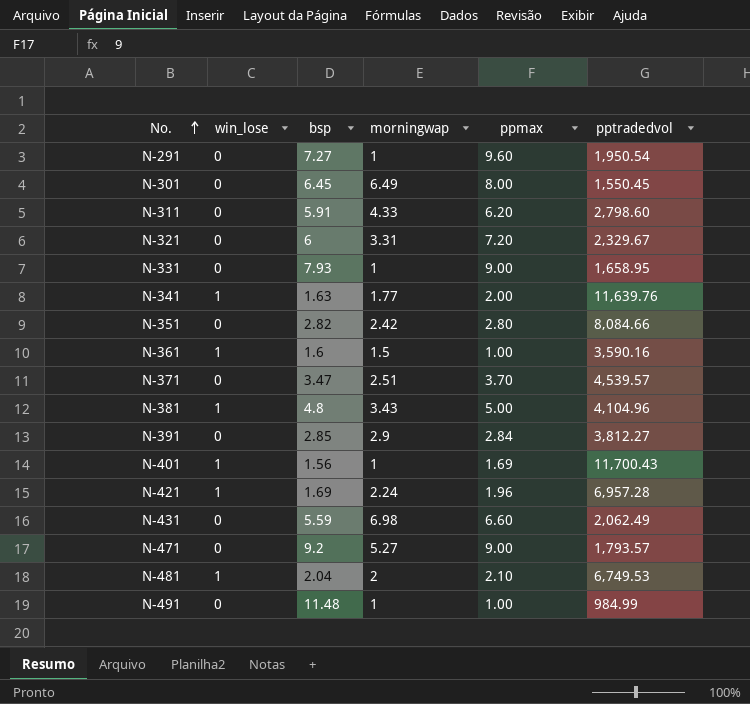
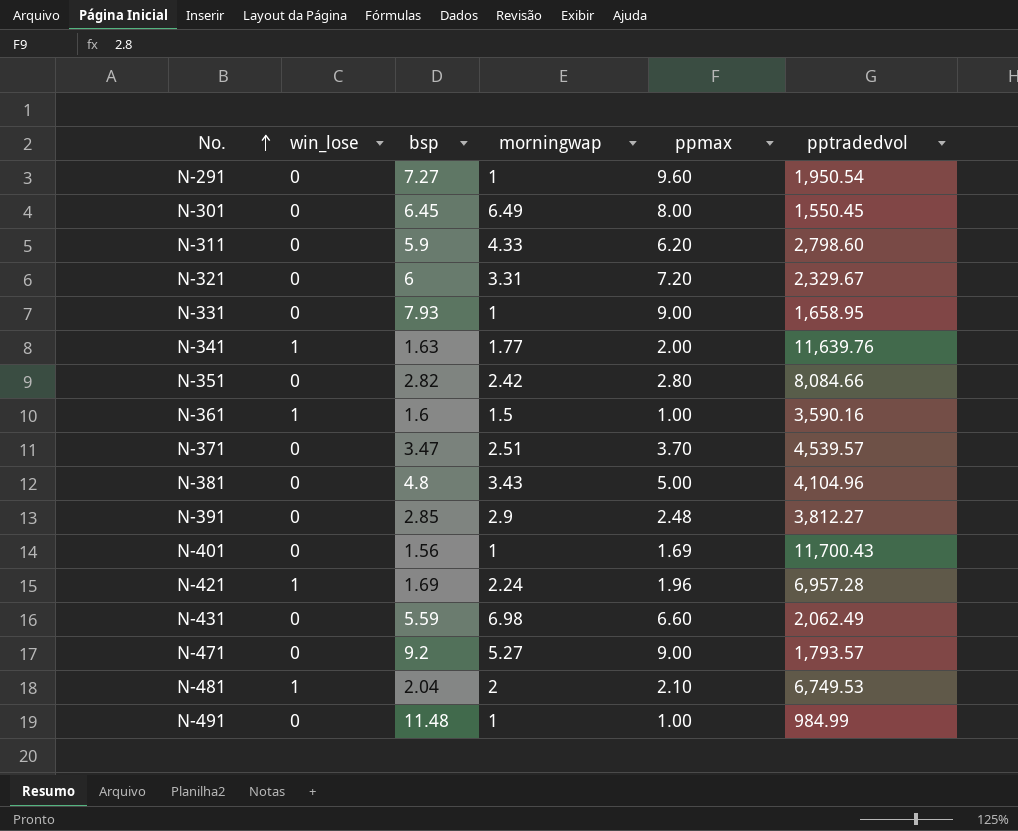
N-311 | bsp: 5.91 -> 5.9
N-381 | win_lose: 1 -> 0
N-391 | ppmax: 2.84 -> 2.48
N-401 | win_lose: 1 -> 0

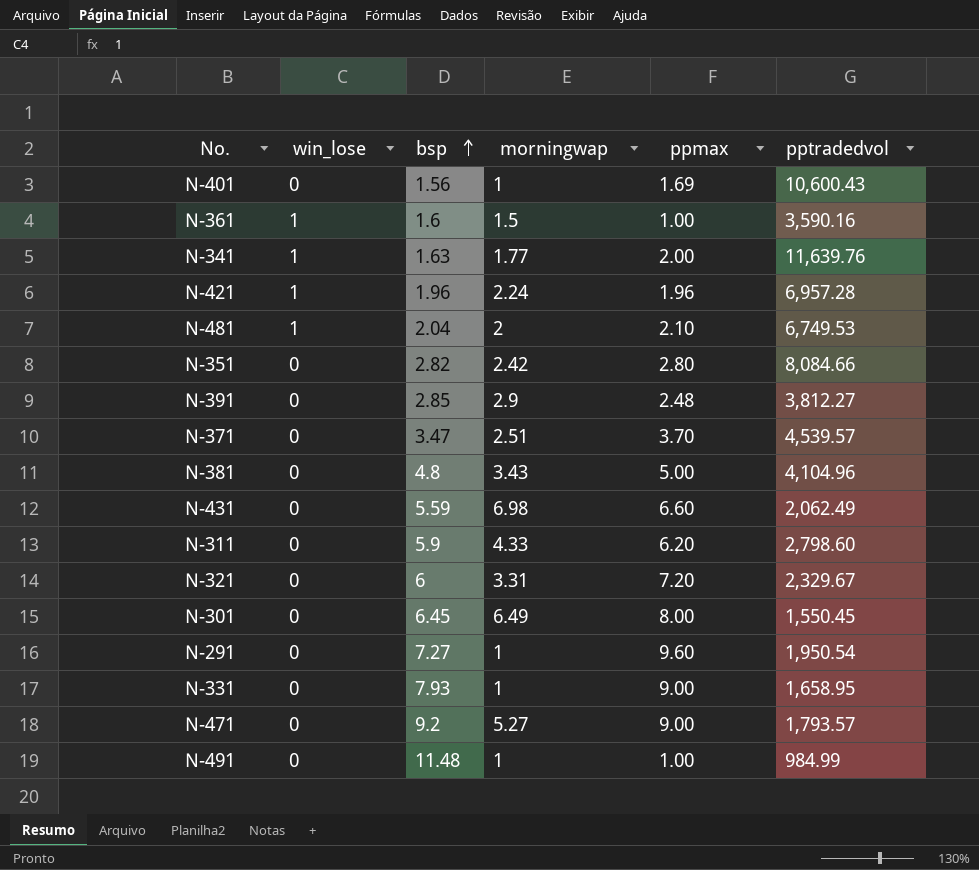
row order: No. ascending -> bsp ascending
N-401 | pptradedvol: 11,700.43 -> 10,600.43
N-421 | bsp: 1.69 -> 1.96

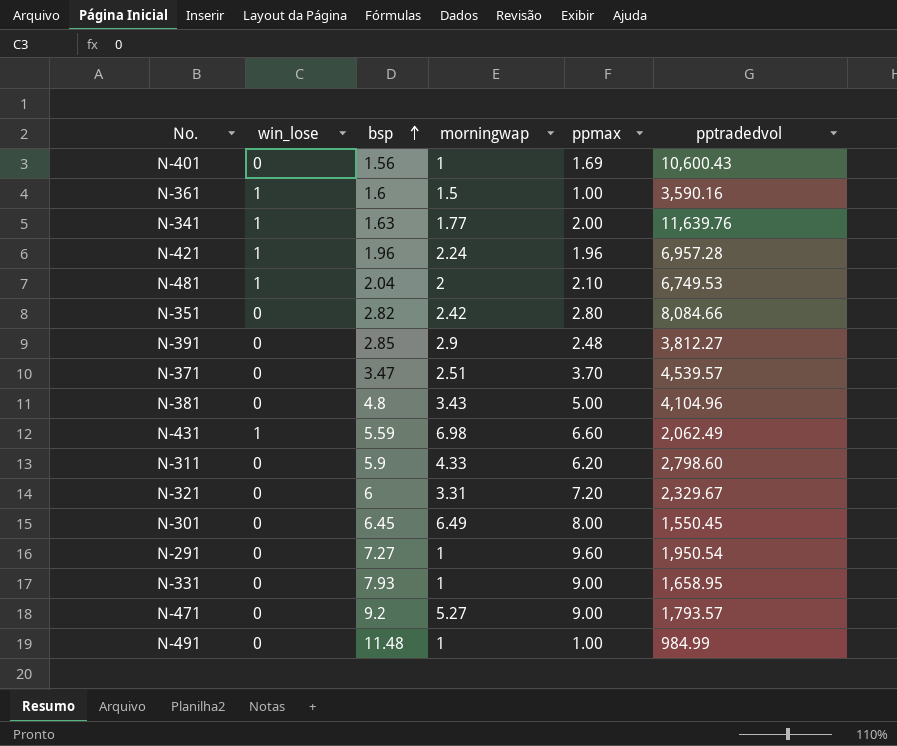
N-431 | win_lose: 0 -> 1

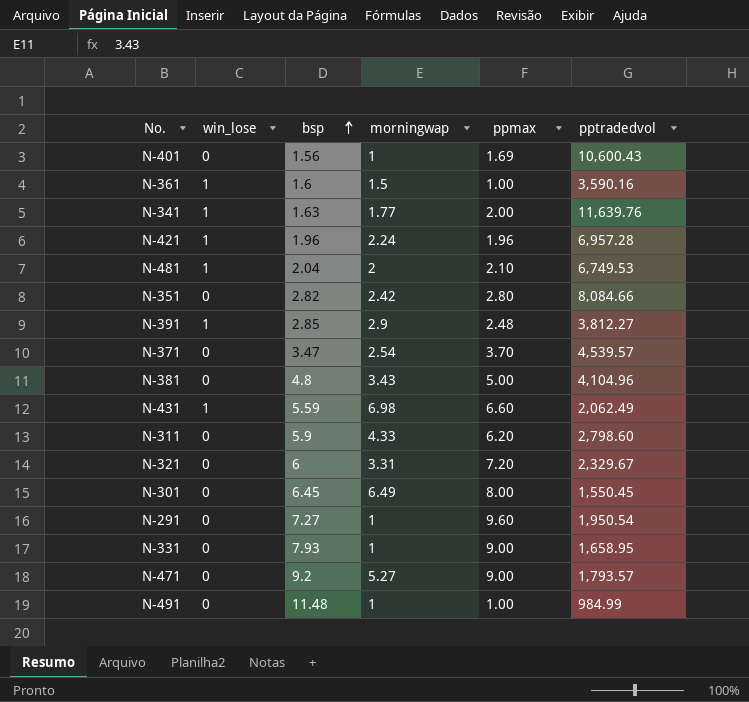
N-391 | win_lose: 0 -> 1
N-371 | morningwap: 2.51 -> 2.54

